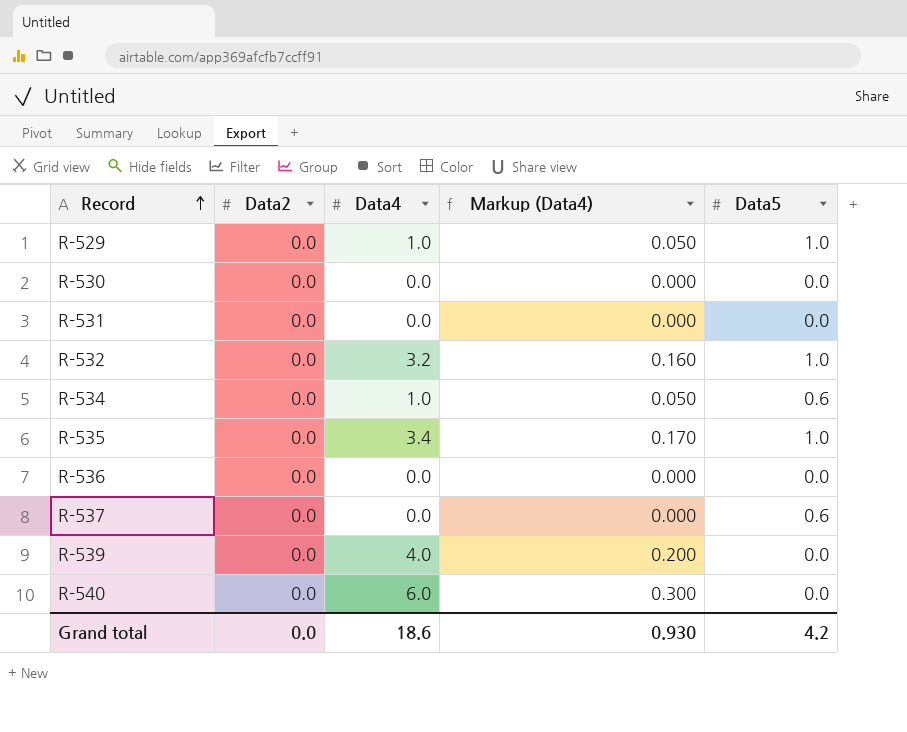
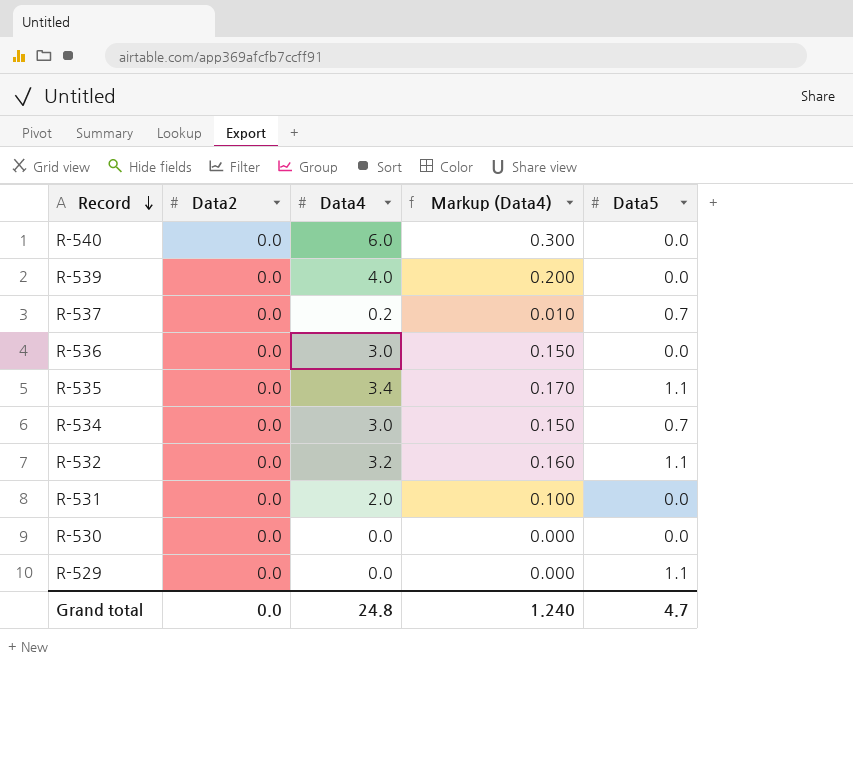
row order: Record ascending -> Record descending
R-537 | Data4: 0.0 -> 0.2
R-537 | Markup (Data4): 0.000 -> 0.010
R-537 | Data5: 0.6 -> 0.7
R-536 | Data4: 0.0 -> 3.0
R-536 | Markup (Data4): 0.000 -> 0.150
R-535 | Data5: 1.0 -> 1.1
R-534 | Data4: 1.0 -> 3.0
R-534 | Markup (Data4): 0.050 -> 0.150
R-534 | Data5: 0.6 -> 0.7
R-532 | Data5: 1.0 -> 1.1
R-531 | Data4: 0.0 -> 2.0
R-531 | Markup (Data4): 0.000 -> 0.100
R-529 | Data4: 1.0 -> 0.0
R-529 | Markup (Data4): 0.050 -> 0.000
R-529 | Data5: 1.0 -> 1.1
Grand total | Data4: 18.6 -> 24.8
Grand total | Markup (Data4): 0.930 -> 1.240
Grand total | Data5: 4.2 -> 4.7

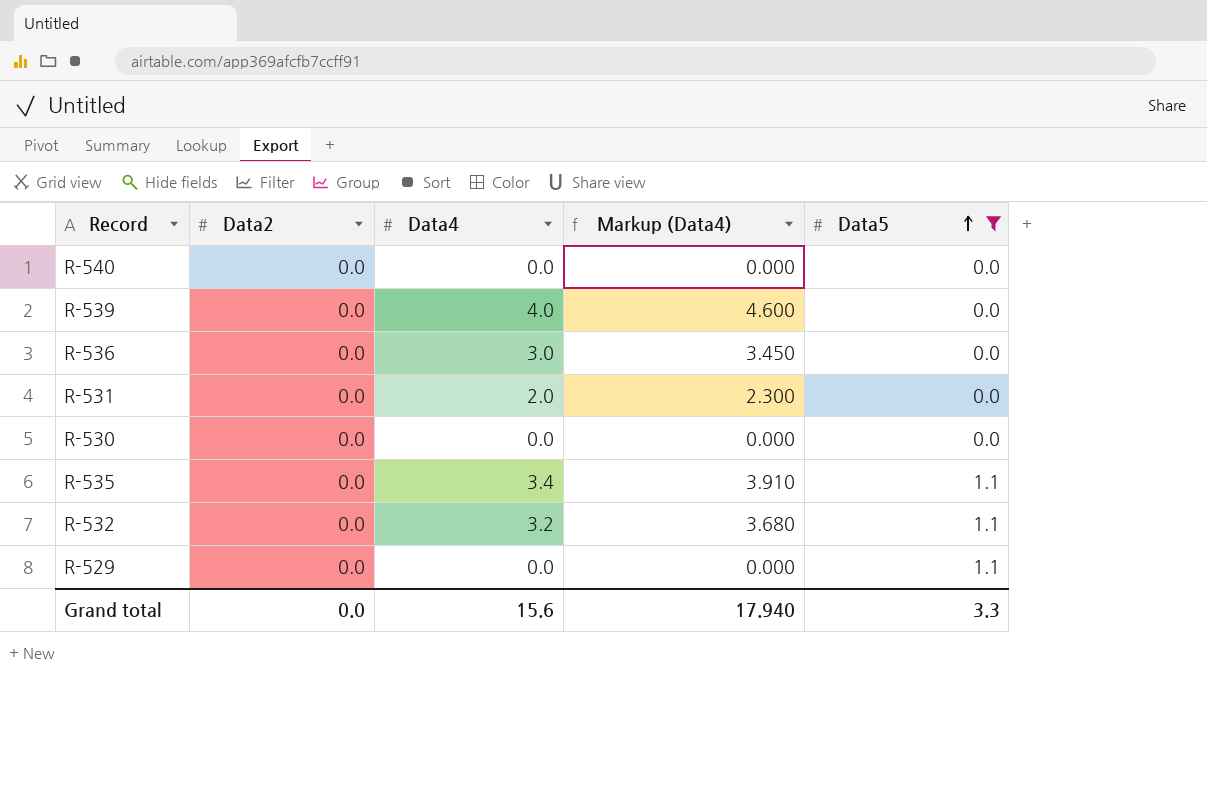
filter: none -> Data5 != 0.7
row order: Record descending -> Data5 ascending
column Markup (Data4) | formula: [Data4] * 0.05 -> [Data4] * 1.15
R-540 | Data4: 6.0 -> 0.0
Grand total | Data4: 24.8 -> 15.6
Grand total | Markup (Data4): 1.240 -> 17.940
Grand total | Data5: 4.7 -> 3.3

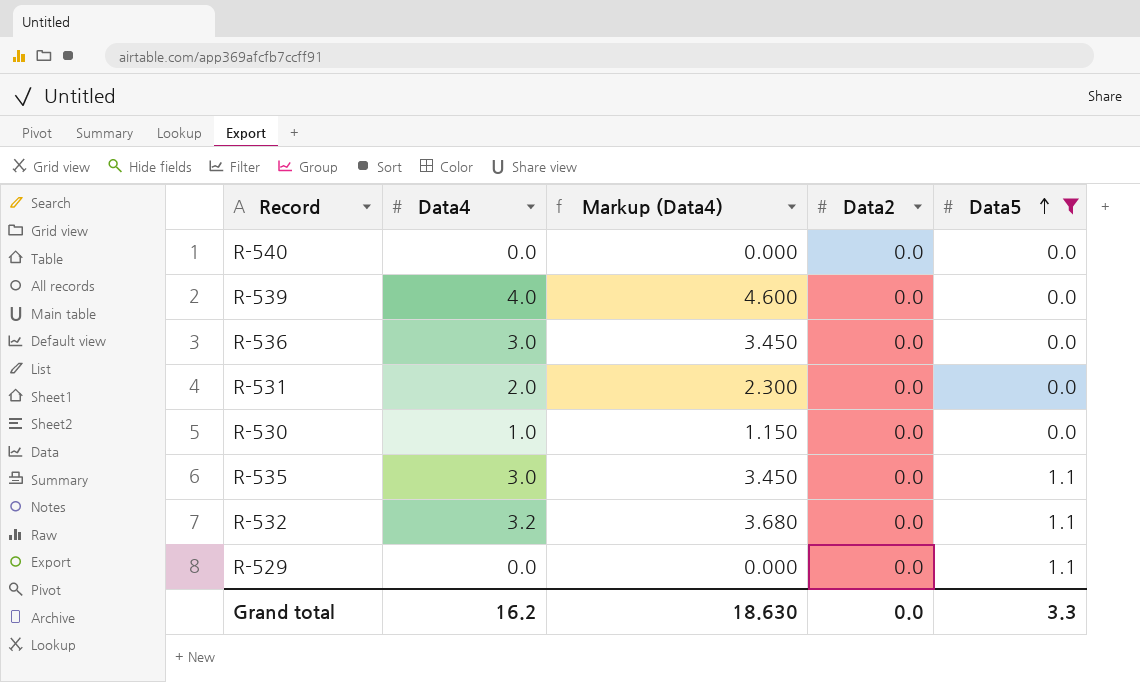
column Data2 | position: 2 -> 4
R-530 | Data4: 0.0 -> 1.0
R-530 | Markup (Data4): 0.000 -> 1.150
R-535 | Data4: 3.4 -> 3.0
R-535 | Markup (Data4): 3.910 -> 3.450
Grand total | Data4: 15.6 -> 16.2
Grand total | Markup (Data4): 17.940 -> 18.630

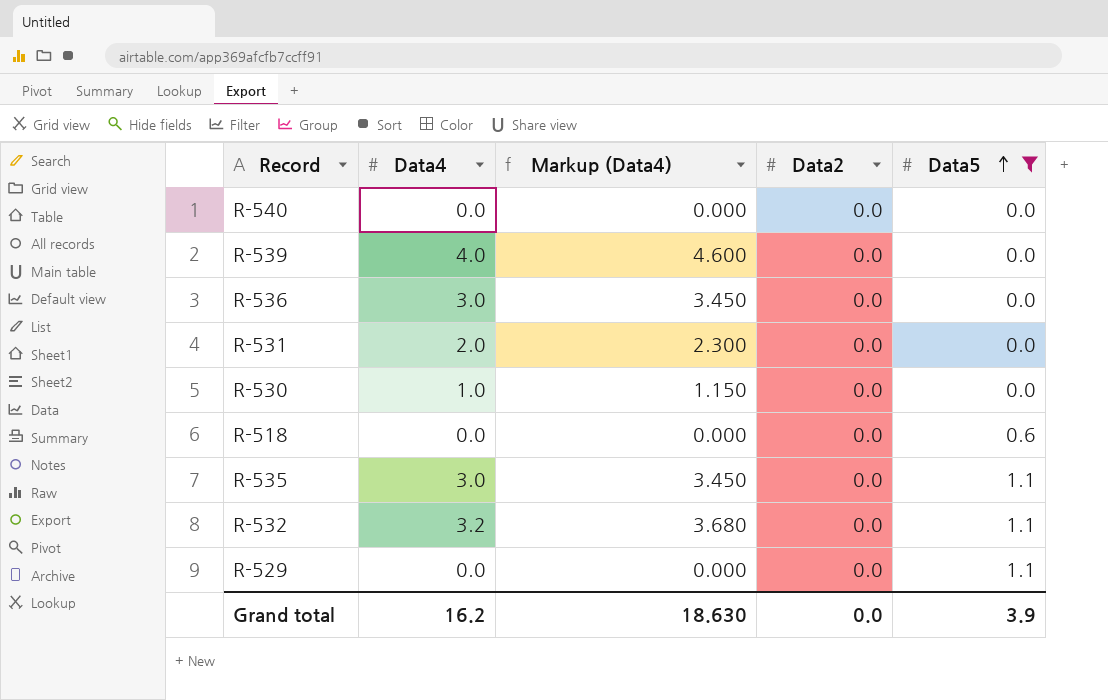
row R-518: none -> 0.0 | 0.000 | 0.0 | 0.6
Grand total | Data5: 3.3 -> 3.9

